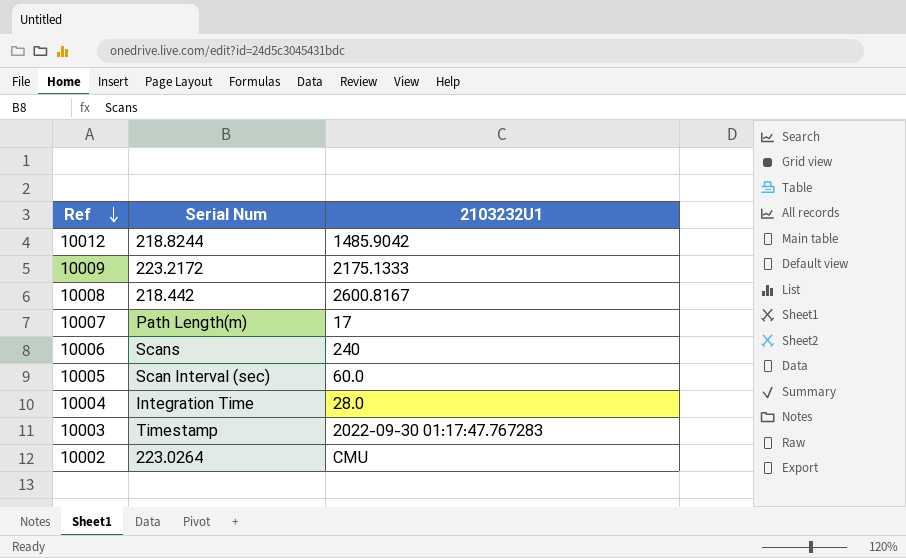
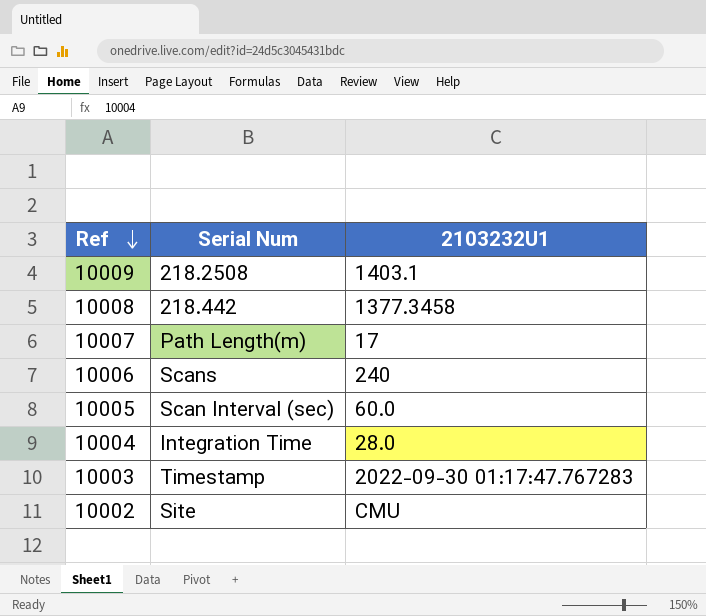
row 10012: 218.8244 | 1485.9042 -> none
10009 | Serial Num: 223.2172 -> 218.2508
10009 | 2103232U1: 2175.1333 -> 1403.1
10008 | 2103232U1: 2600.8167 -> 1377.3458
10002 | Serial Num: 223.0264 -> Site

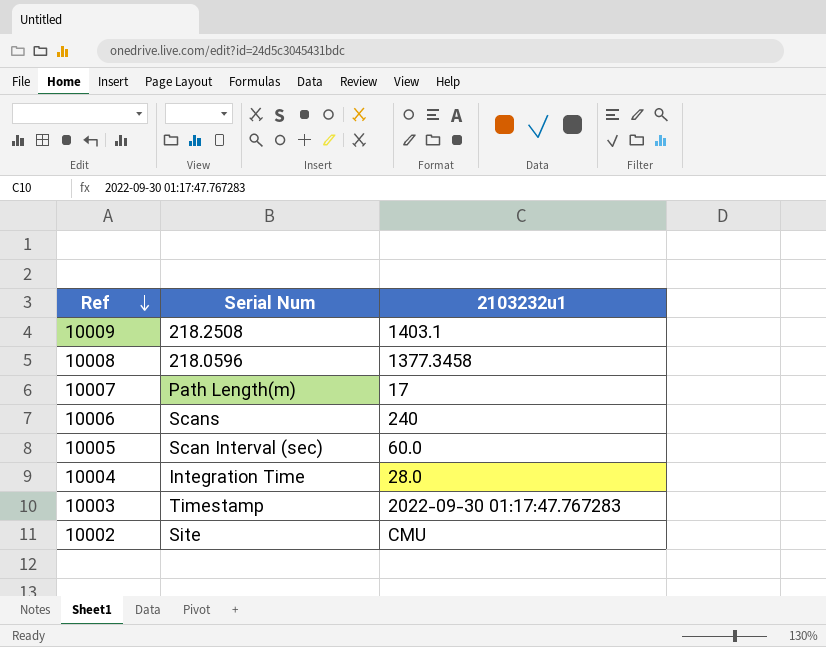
column name: 2103232U1 -> 2103232u1
10008 | Serial Num: 218.442 -> 218.0596

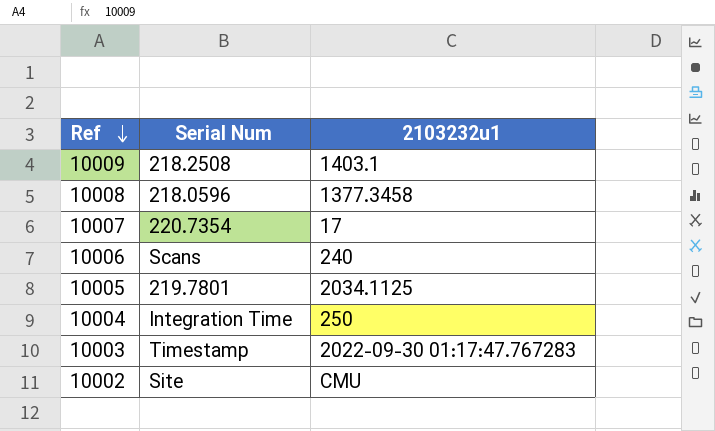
10007 | Serial Num: Path Length(m) -> 220.7354
10005 | Serial Num: Scan Interval (sec) -> 219.7801
10005 | 2103232u1: 60.0 -> 2034.1125
10004 | 2103232u1: 28.0 -> 250

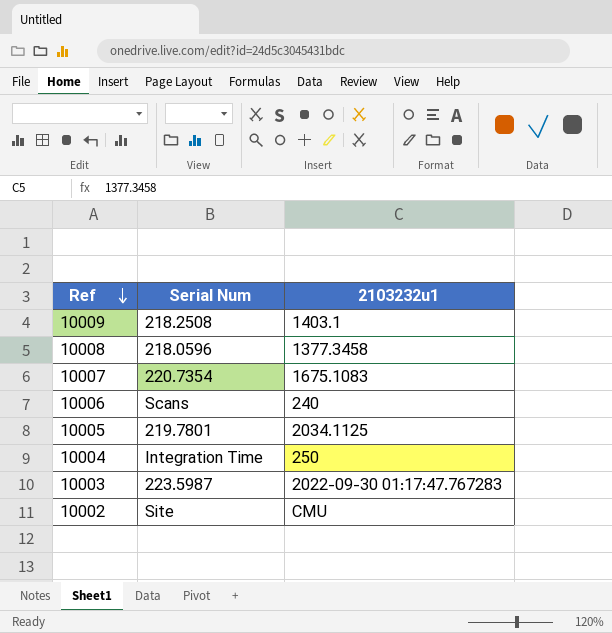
10007 | 2103232u1: 17 -> 1675.1083
10003 | Serial Num: Timestamp -> 223.5987

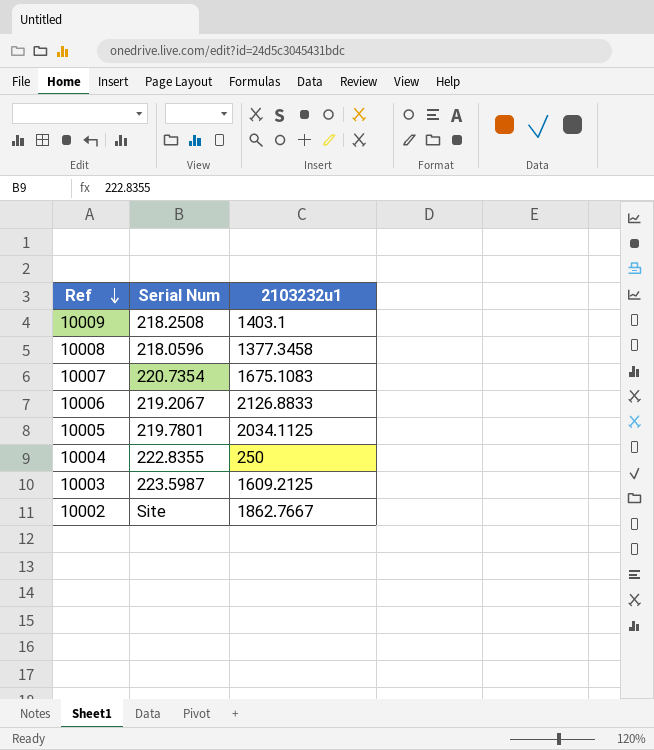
10006 | Serial Num: Scans -> 219.2067
10006 | 2103232u1: 240 -> 2126.8833
10004 | Serial Num: Integration Time -> 222.8355
10003 | 2103232u1: 2022-09-30 01:17:47.767283 -> 1609.2125
10002 | 2103232u1: CMU -> 1862.7667

